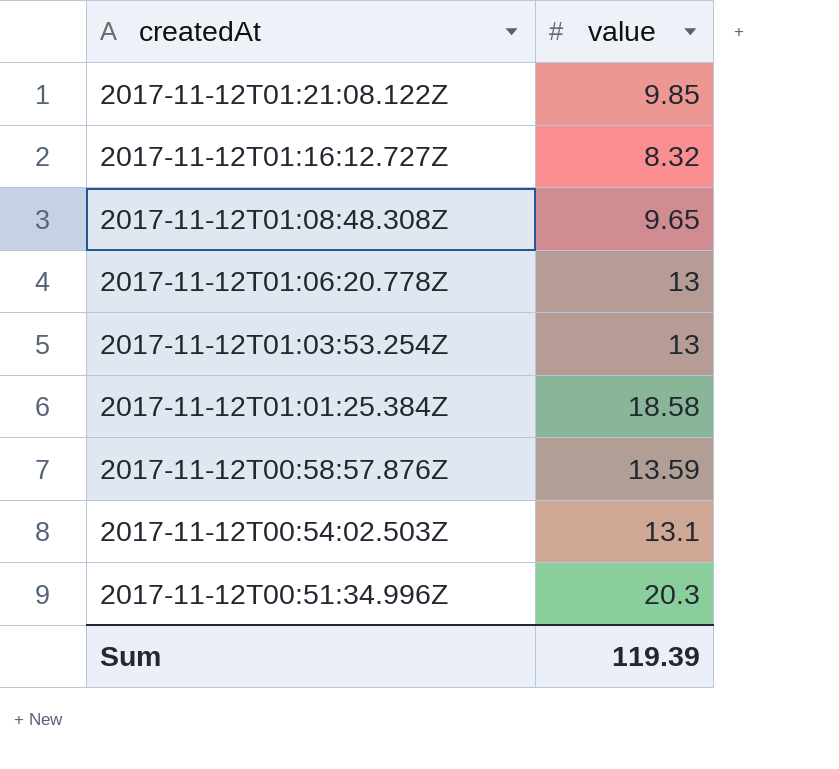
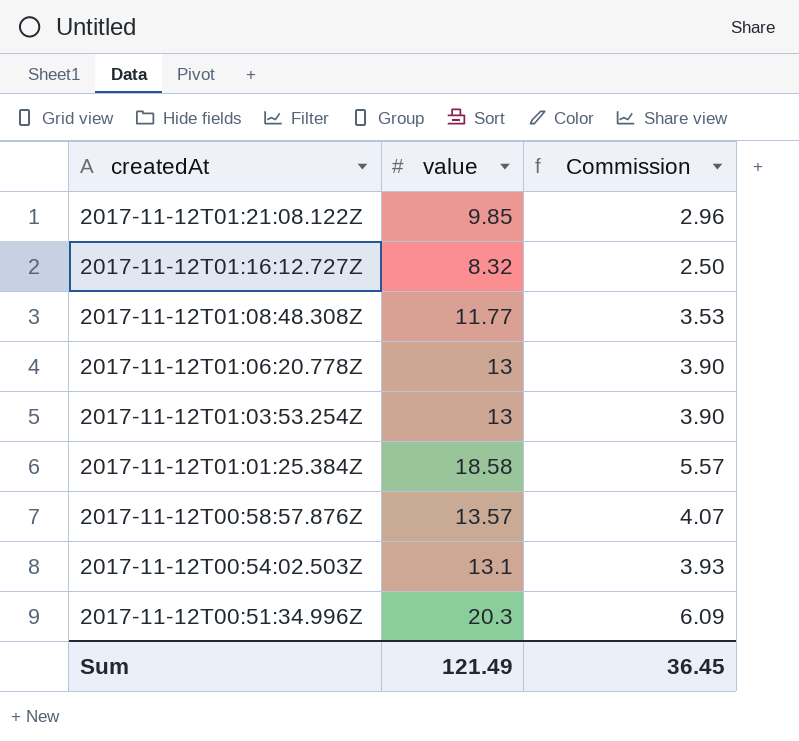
column Commission | formula: none -> [value] * 0.3
2017-11-12T01:08:48.308Z | value: 9.65 -> 11.77
2017-11-12T00:58:57.876Z | value: 13.59 -> 13.57
Sum | value: 119.39 -> 121.49

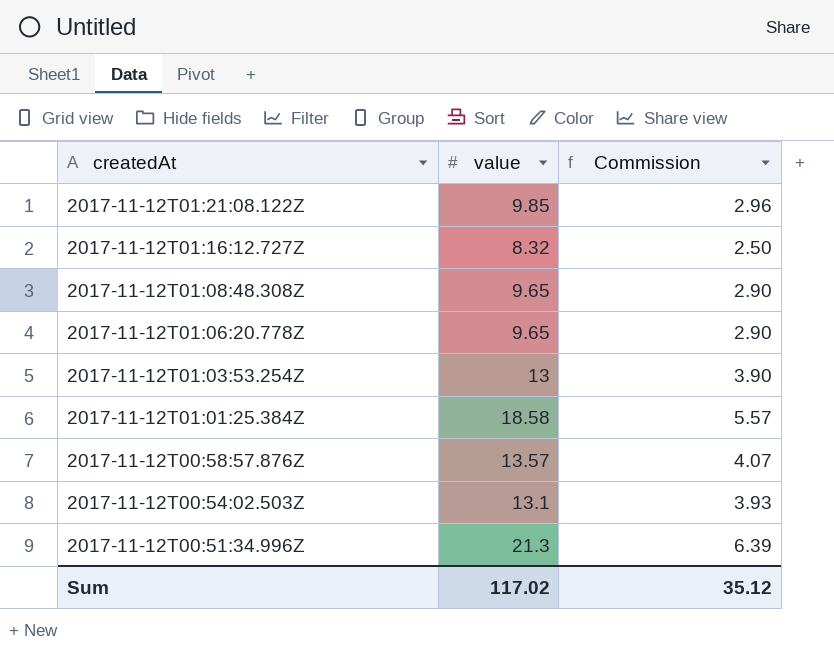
2017-11-12T01:08:48.308Z | value: 11.77 -> 9.65
2017-11-12T01:08:48.308Z | Commission: 3.53 -> 2.90
2017-11-12T01:06:20.778Z | value: 13 -> 9.65
2017-11-12T01:06:20.778Z | Commission: 3.90 -> 2.90
2017-11-12T00:51:34.996Z | value: 20.3 -> 21.3
2017-11-12T00:51:34.996Z | Commission: 6.09 -> 6.39
Sum | value: 121.49 -> 117.02
Sum | Commission: 36.45 -> 35.12

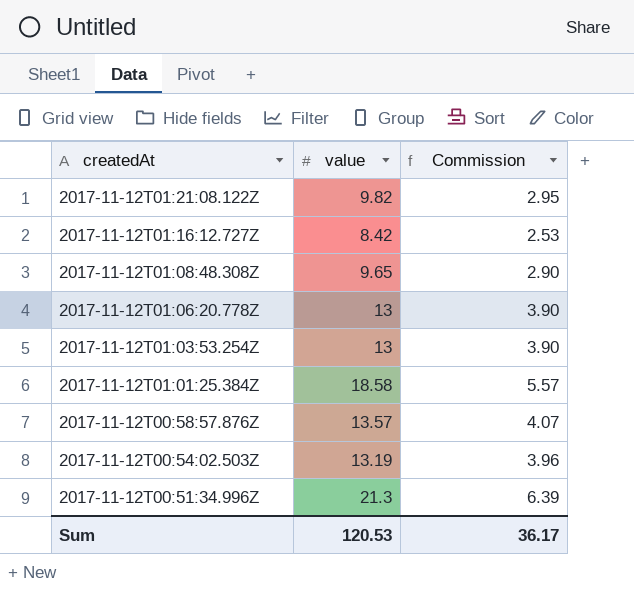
2017-11-12T01:21:08.122Z | value: 9.85 -> 9.82
2017-11-12T01:21:08.122Z | Commission: 2.96 -> 2.95
2017-11-12T01:16:12.727Z | value: 8.32 -> 8.42
2017-11-12T01:16:12.727Z | Commission: 2.50 -> 2.53
2017-11-12T01:06:20.778Z | value: 9.65 -> 13
2017-11-12T01:06:20.778Z | Commission: 2.90 -> 3.90
2017-11-12T00:54:02.503Z | value: 13.1 -> 13.19
2017-11-12T00:54:02.503Z | Commission: 3.93 -> 3.96
Sum | value: 117.02 -> 120.53
Sum | Commission: 35.12 -> 36.17

